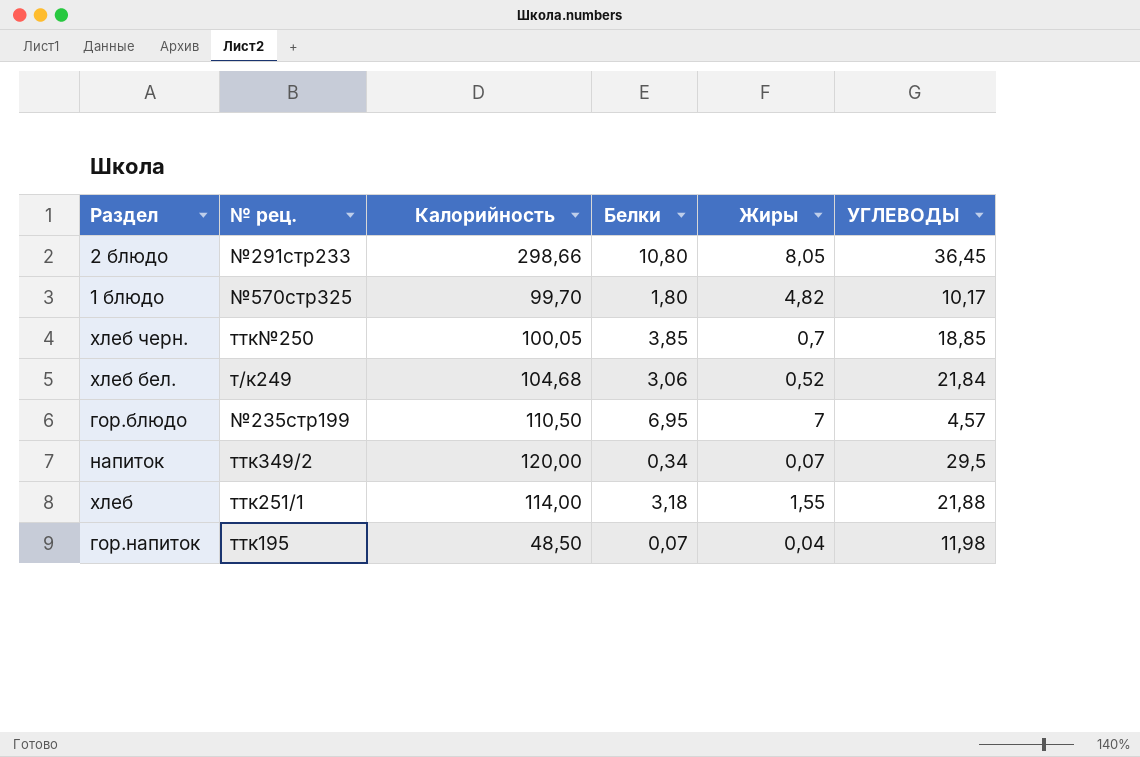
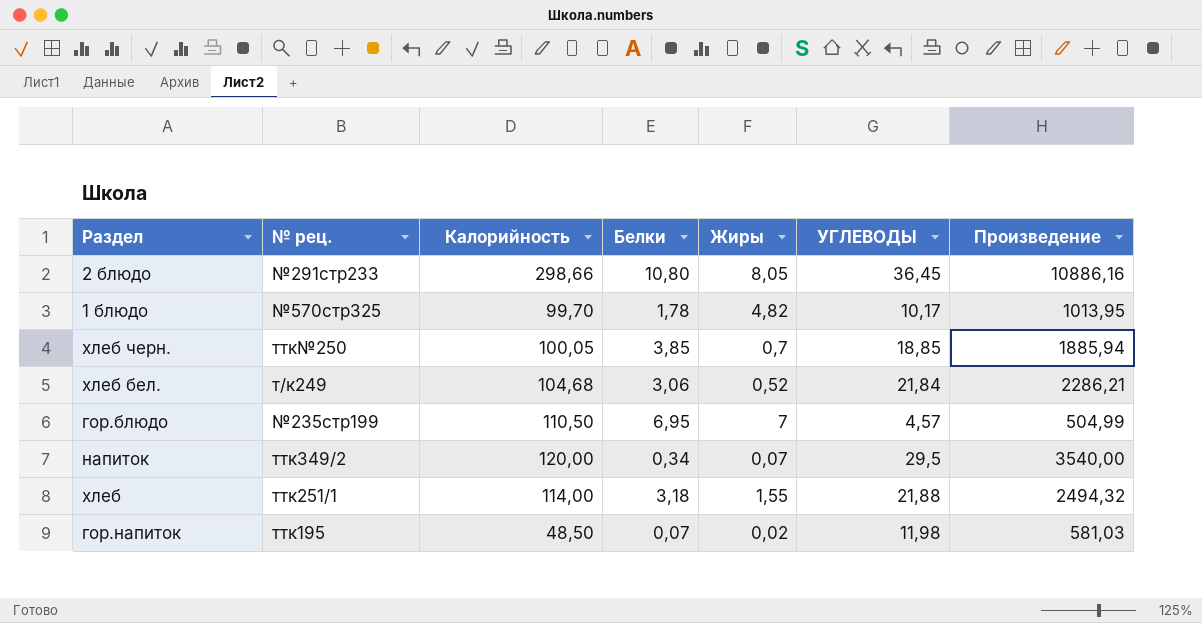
column Произведение | formula: none -> [Калорийность] * [УГЛЕВОДЫ]
1 блюдо | Белки: 1,80 -> 1,78
гор.напиток | Жиры: 0,04 -> 0,02

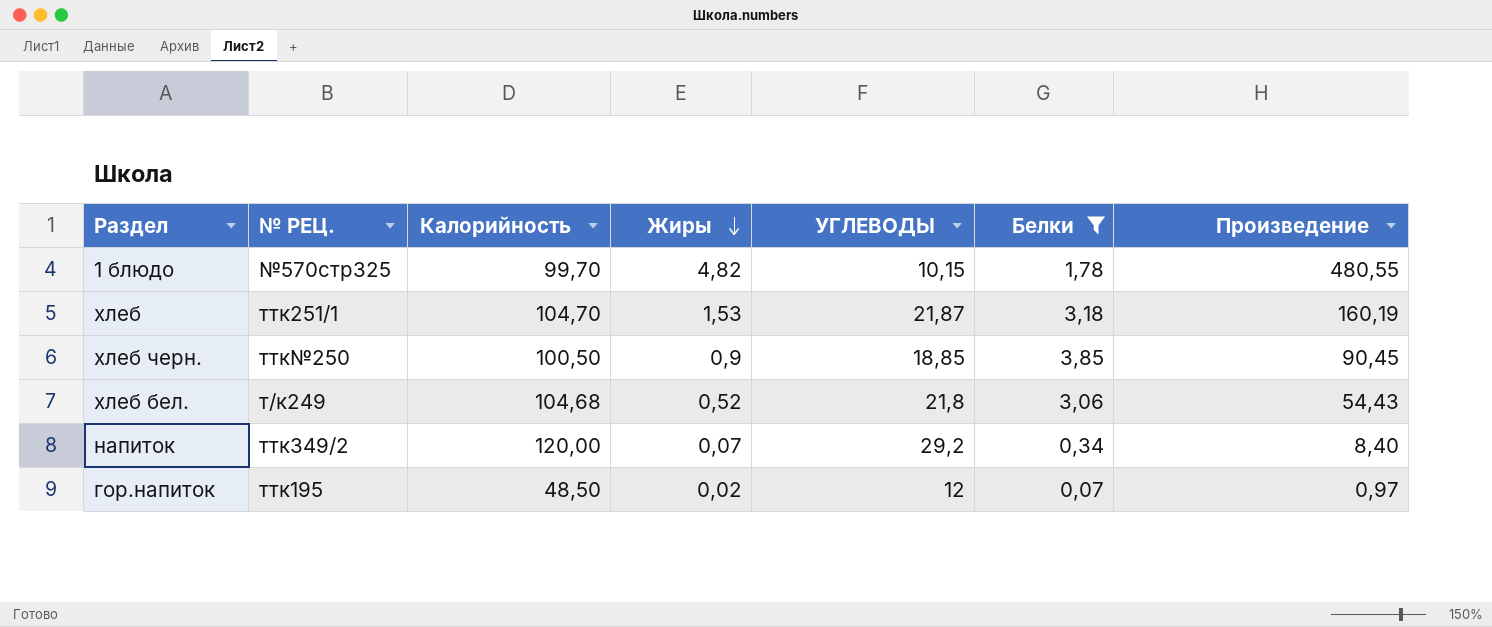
filter: none -> Белки <= 3,85
row order: none -> Жиры descending
column name: № рец. -> № РЕЦ.
column Белки | position: 4 -> 6
column Произведение | formula: [Калорийность] * [УГЛЕВОДЫ] -> [Калорийность] * [Жиры]
1 блюдо | УГЛЕВОДЫ: 10,17 -> 10,15
хлеб | Калорийность: 114,00 -> 104,70
хлеб | Жиры: 1,55 -> 1,53
хлеб | УГЛЕВОДЫ: 21,88 -> 21,87
хлеб черн. | Калорийность: 100,05 -> 100,50
хлеб черн. | Жиры: 0,7 -> 0,9
хлеб бел. | УГЛЕВОДЫ: 21,84 -> 21,8
напиток | УГЛЕВОДЫ: 29,5 -> 29,2
гор.напиток | УГЛЕВОДЫ: 11,98 -> 12

